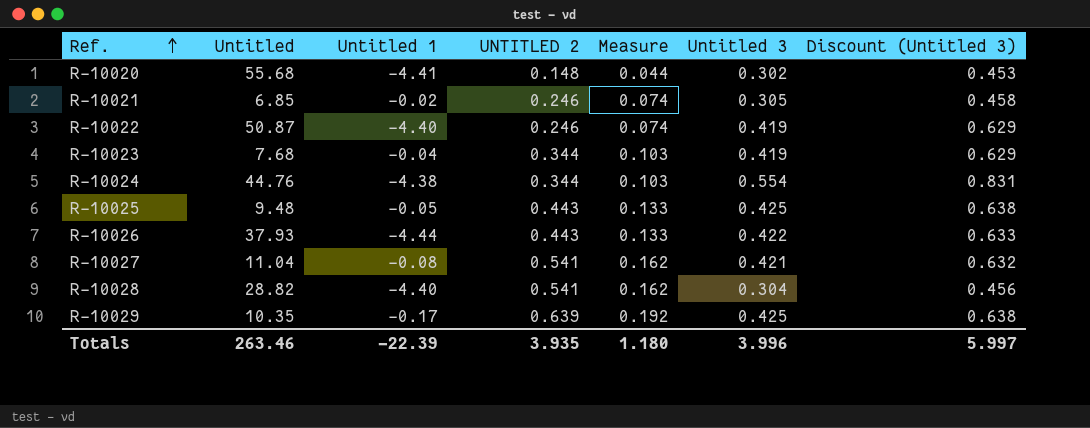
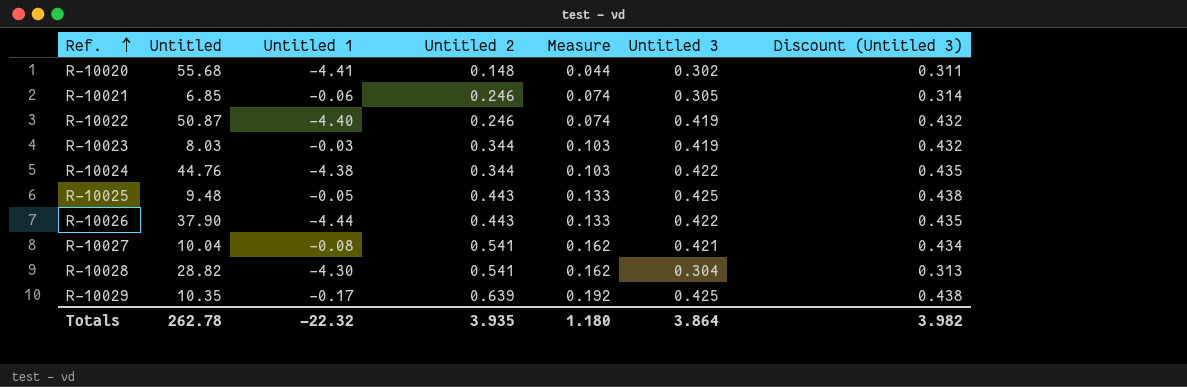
column name: UNTITLED 2 -> Untitled 2
column Discount (Untitled 3) | formula: [Untitled 3] * 1.5 -> [Untitled 3] * 1.03
R-10021 | Untitled 1: -0.02 -> -0.06
R-10023 | Untitled: 7.68 -> 8.03
R-10023 | Untitled 1: -0.04 -> -0.03
R-10024 | Untitled 3: 0.554 -> 0.422
R-10026 | Untitled: 37.93 -> 37.90
R-10027 | Untitled: 11.04 -> 10.04
R-10028 | Untitled 1: -4.40 -> -4.30
Totals | Untitled: 263.46 -> 262.78
Totals | Untitled 1: -22.39 -> -22.32
Totals | Untitled 3: 3.996 -> 3.864
Totals | Discount (Untitled 3): 5.997 -> 3.982

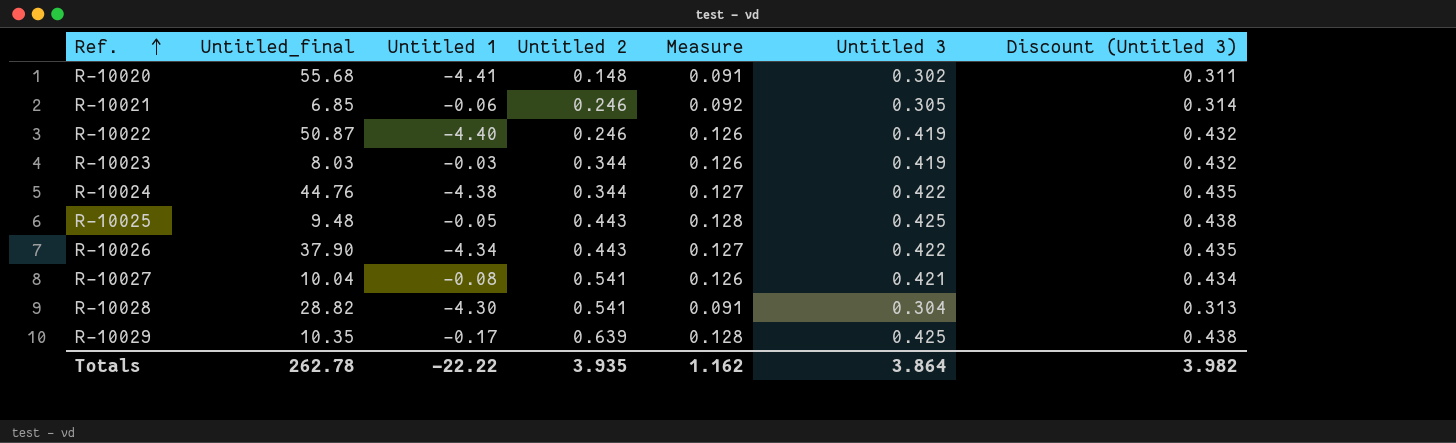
column name: Untitled -> Untitled_final
column Measure | formula: [Untitled 2] * 0.3 -> [Untitled 3] * 0.3
R-10026 | Untitled 1: -4.44 -> -4.34
Totals | Untitled 1: -22.32 -> -22.22
Totals | Measure: 1.180 -> 1.162

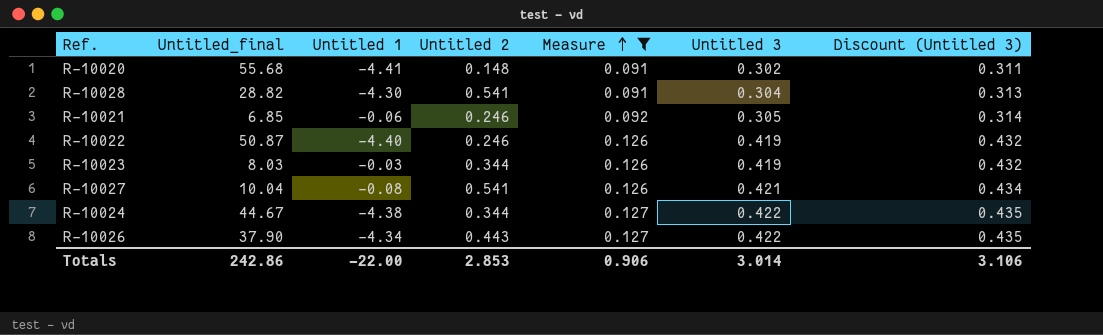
filter: none -> Measure != 0.128
row order: Ref. ascending -> Measure ascending
R-10024 | Untitled_final: 44.76 -> 44.67
Totals | Untitled_final: 262.78 -> 242.86
Totals | Untitled 1: -22.22 -> -22.00
Totals | Untitled 2: 3.935 -> 2.853
Totals | Measure: 1.162 -> 0.906
Totals | Untitled 3: 3.864 -> 3.014
Totals | Discount (Untitled 3): 3.982 -> 3.106

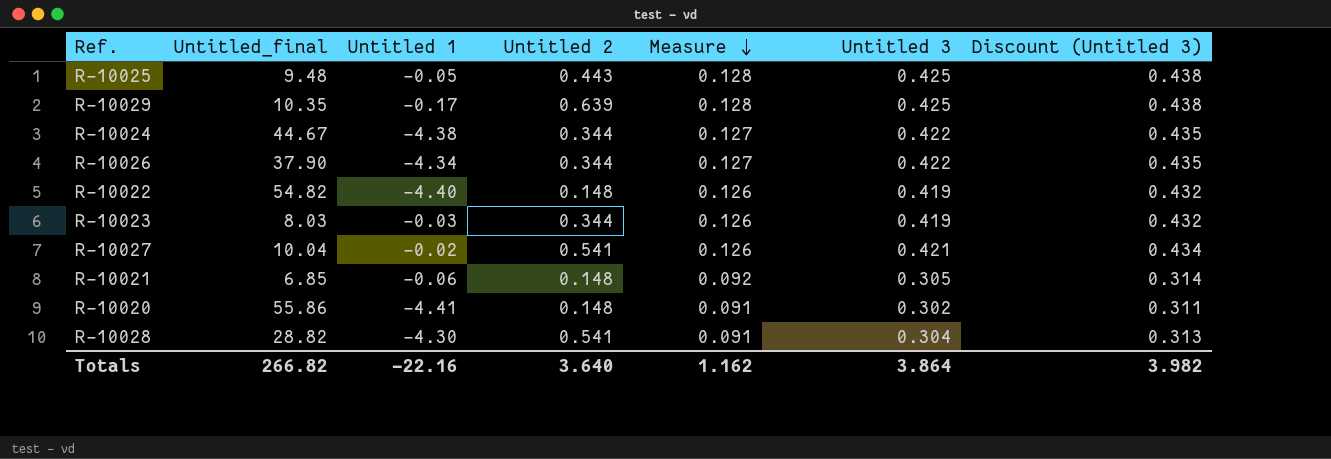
filter: Measure != 0.128 -> none
row order: Measure ascending -> Measure descending
R-10026 | Untitled 2: 0.443 -> 0.344
R-10022 | Untitled_final: 50.87 -> 54.82
R-10022 | Untitled 2: 0.246 -> 0.148
R-10027 | Untitled 1: -0.08 -> -0.02
R-10021 | Untitled 2: 0.246 -> 0.148
R-10020 | Untitled_final: 55.68 -> 55.86
Totals | Untitled_final: 242.86 -> 266.82
Totals | Untitled 1: -22.00 -> -22.16
Totals | Untitled 2: 2.853 -> 3.640
Totals | Measure: 0.906 -> 1.162
Totals | Untitled 3: 3.014 -> 3.864
Totals | Discount (Untitled 3): 3.106 -> 3.982

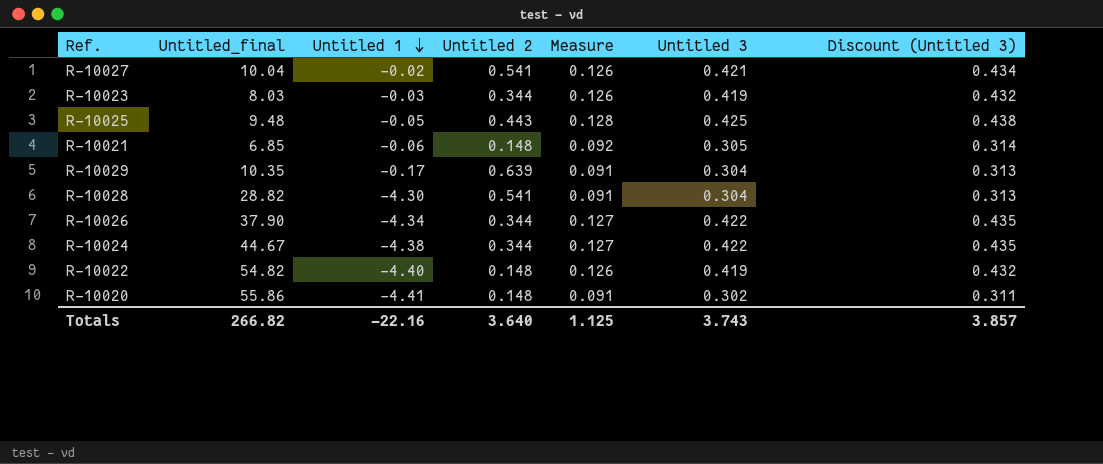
row order: Measure descending -> Untitled 1 descending
R-10029 | Measure: 0.128 -> 0.091
R-10029 | Untitled 3: 0.425 -> 0.304
R-10029 | Discount (Untitled 3): 0.438 -> 0.313
Totals | Measure: 1.162 -> 1.125
Totals | Untitled 3: 3.864 -> 3.743
Totals | Discount (Untitled 3): 3.982 -> 3.857

